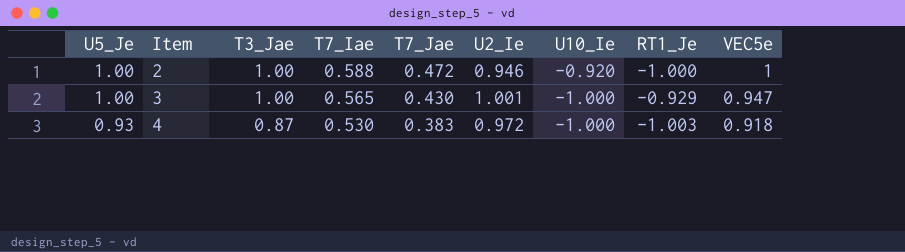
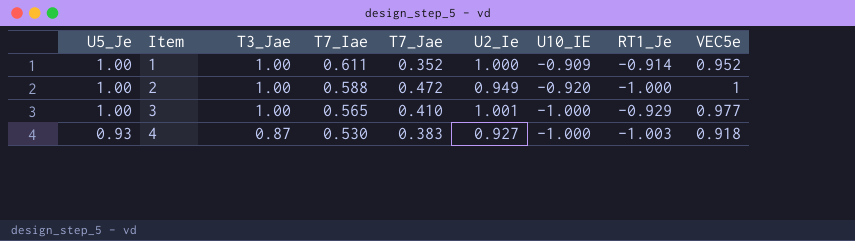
column name: U10_Ie -> U10_IE
row 1: none -> 1.00 | 1.00 | 0.611 | 0.352 | 1.000 | -0.909 | -0.914 | 0.952
2 | U2_Ie: 0.946 -> 0.949
3 | T7_Jae: 0.430 -> 0.410
3 | VEC5e: 0.947 -> 0.977
4 | U2_Ie: 0.972 -> 0.927

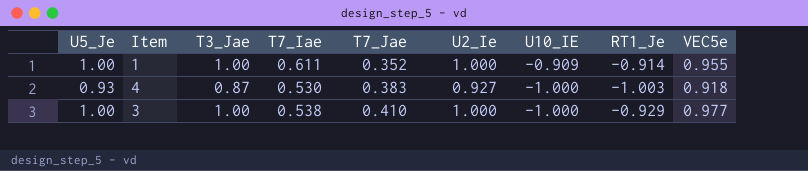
row order: U5_Je descending -> T7_Jae ascending
row 2: 1.00 | 1.00 | 0.588 | 0.472 | 0.949 | -0.920 | -1.000 | 1 -> none
1 | VEC5e: 0.952 -> 0.955
3 | T7_Iae: 0.565 -> 0.538
3 | U2_Ie: 1.001 -> 1.000

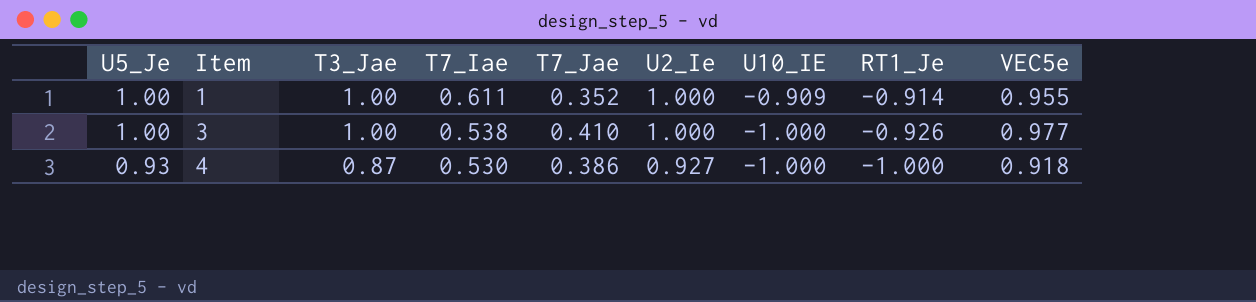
row order: T7_Jae ascending -> U5_Je descending
3 | RT1_Je: -0.929 -> -0.926
4 | T7_Jae: 0.383 -> 0.386
4 | RT1_Je: -1.003 -> -1.000

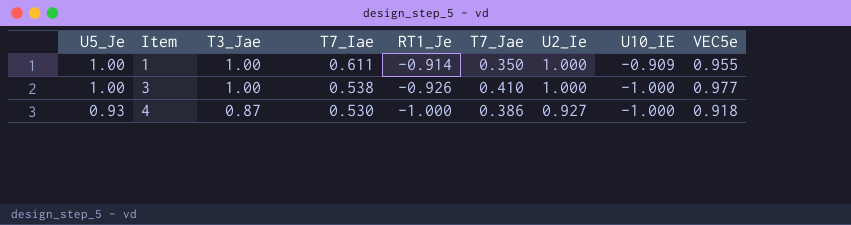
column RT1_Je | position: 8 -> 5
1 | T7_Jae: 0.352 -> 0.350

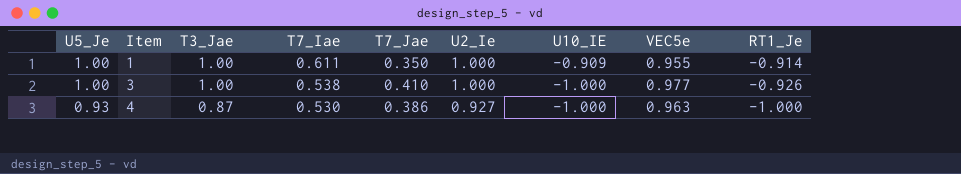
column RT1_Je | position: 5 -> 9
4 | VEC5e: 0.918 -> 0.963

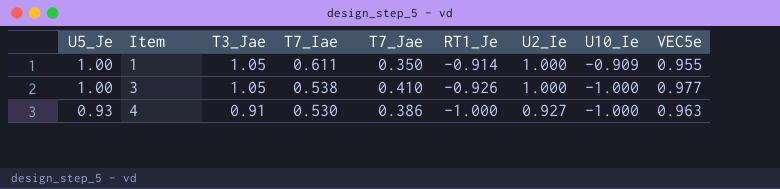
column RT1_Je | position: 9 -> 6
column name: U10_IE -> U10_Ie
1 | T3_Jae: 1.00 -> 1.05
3 | T3_Jae: 1.00 -> 1.05
4 | T3_Jae: 0.87 -> 0.91

